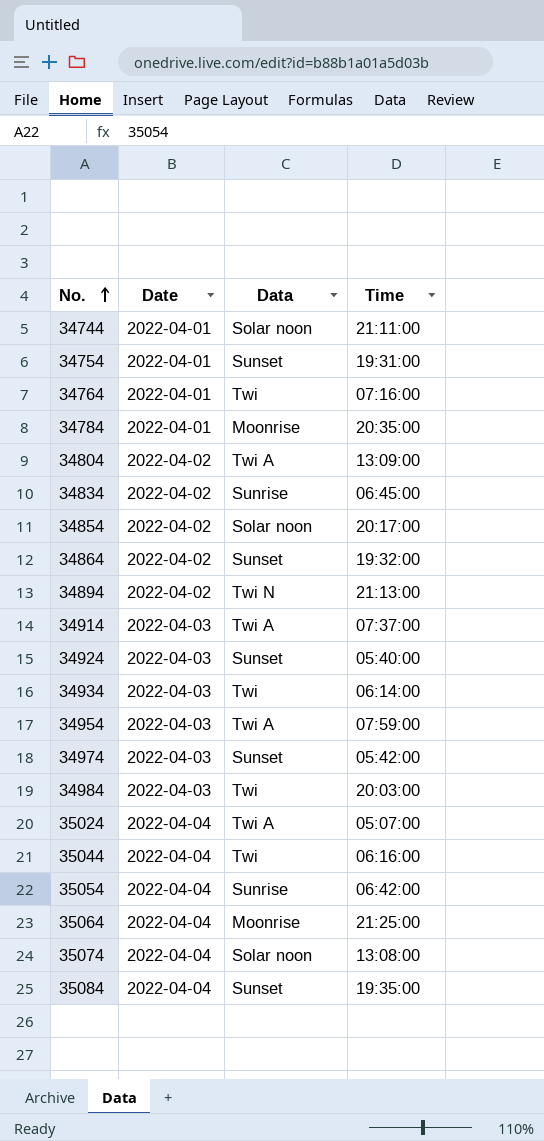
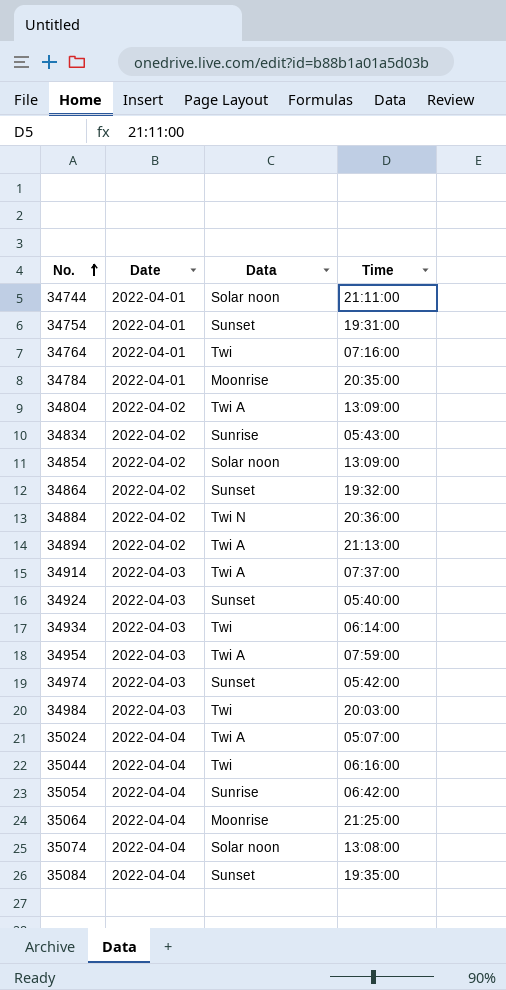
34834 | Time: 06:45:00 -> 05:43:00
34854 | Time: 20:17:00 -> 13:09:00
row 34884: none -> 2022-04-02 | Twi N | 20:36:00
34894 | Data: Twi N -> Twi A

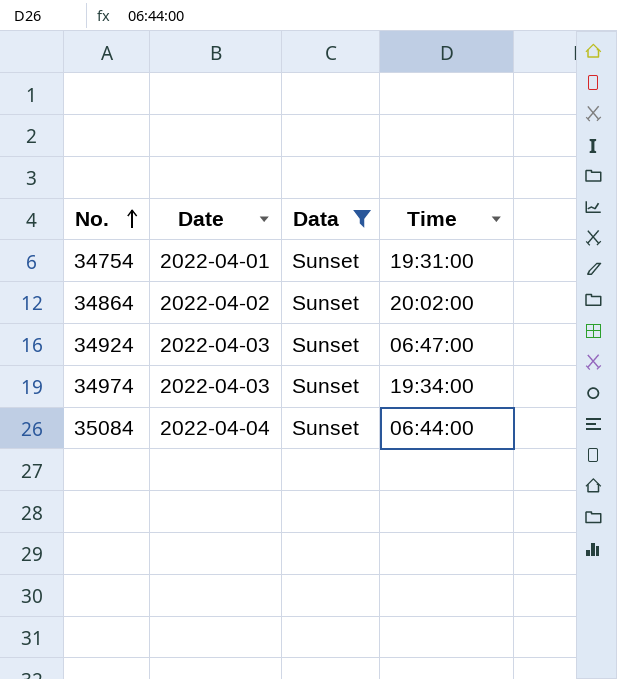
filter: none -> Data = Sunset
34864 | Time: 19:32:00 -> 20:02:00
34924 | Time: 05:40:00 -> 06:47:00
34974 | Time: 05:42:00 -> 19:34:00
35084 | Time: 19:35:00 -> 06:44:00

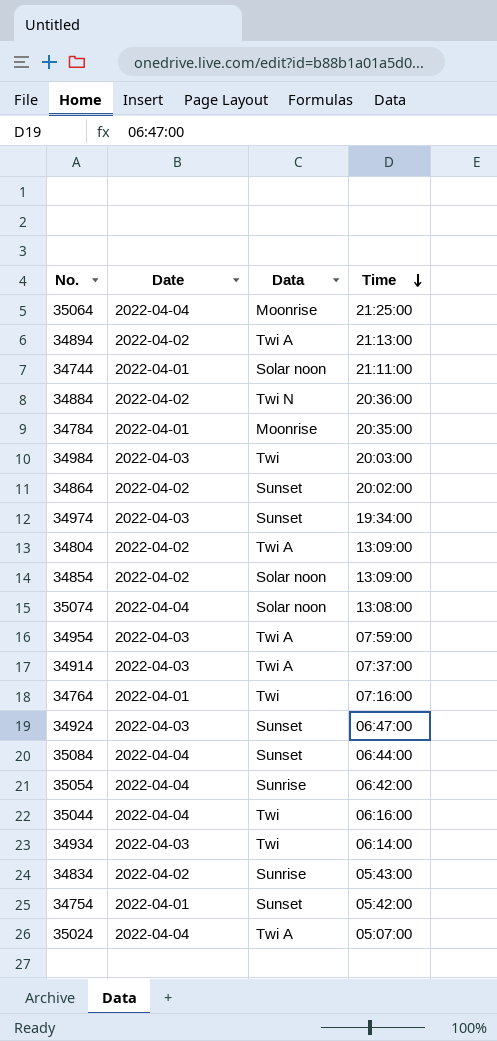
filter: Data = Sunset -> none
row order: No. ascending -> Time descending
34754 | Time: 19:31:00 -> 05:42:00

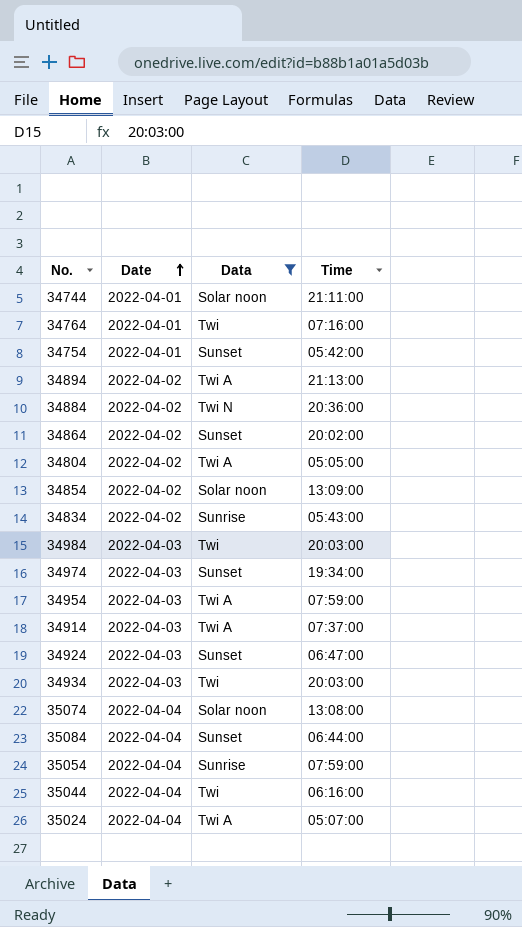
filter: none -> Data != Moonrise
row order: Time descending -> Date ascending
34804 | Time: 13:09:00 -> 05:05:00
34934 | Time: 06:14:00 -> 20:03:00
35054 | Time: 06:42:00 -> 07:59:00

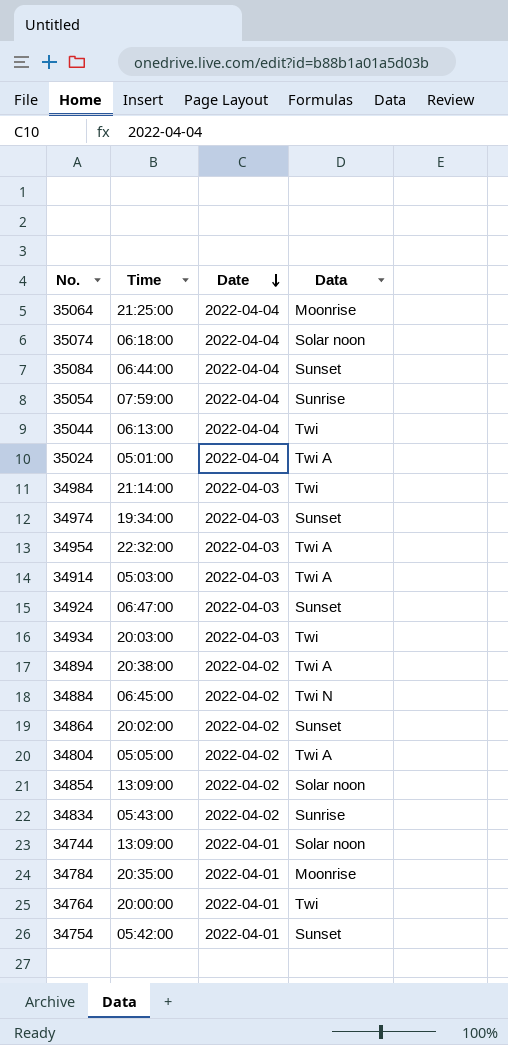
filter: Data != Moonrise -> none
row order: Date ascending -> Date descending
column Time | position: 4 -> 2
35074 | Time: 13:08:00 -> 06:18:00
35044 | Time: 06:16:00 -> 06:13:00
35024 | Time: 05:07:00 -> 05:01:00
34984 | Time: 20:03:00 -> 21:14:00
34954 | Time: 07:59:00 -> 22:32:00
34914 | Time: 07:37:00 -> 05:03:00
34894 | Time: 21:13:00 -> 20:38:00
34884 | Time: 20:36:00 -> 06:45:00
34744 | Time: 21:11:00 -> 13:09:00
34764 | Time: 07:16:00 -> 20:00:00

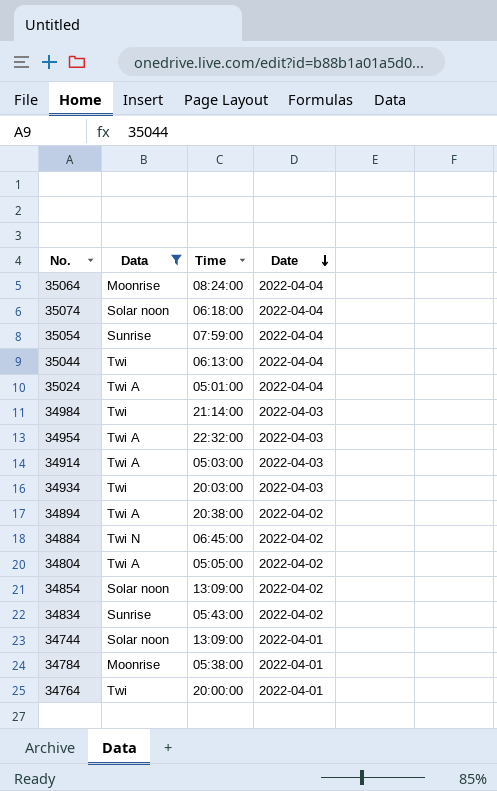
filter: none -> Data != Sunset
column Data | position: 4 -> 2
35064 | Time: 21:25:00 -> 08:24:00
34784 | Time: 20:35:00 -> 05:38:00

